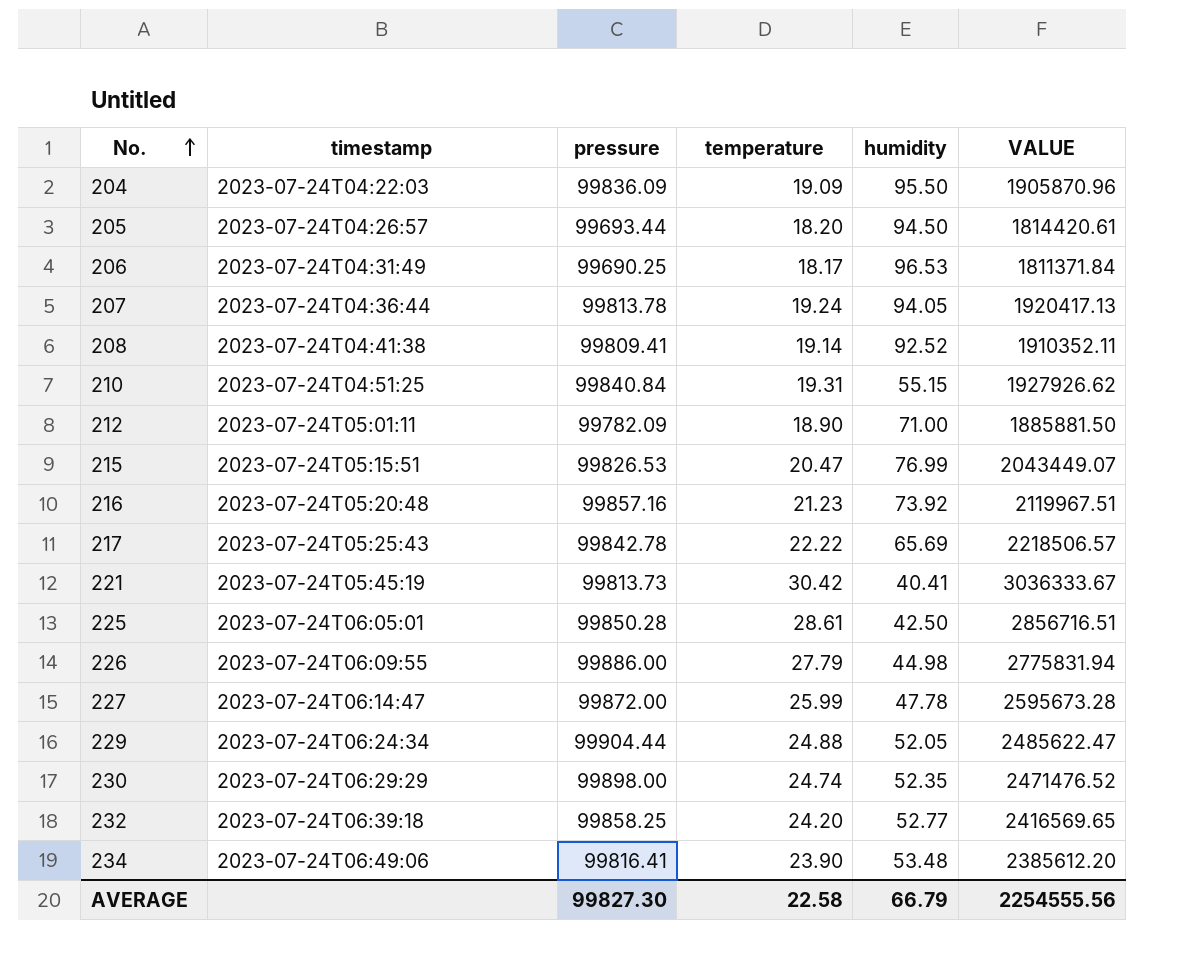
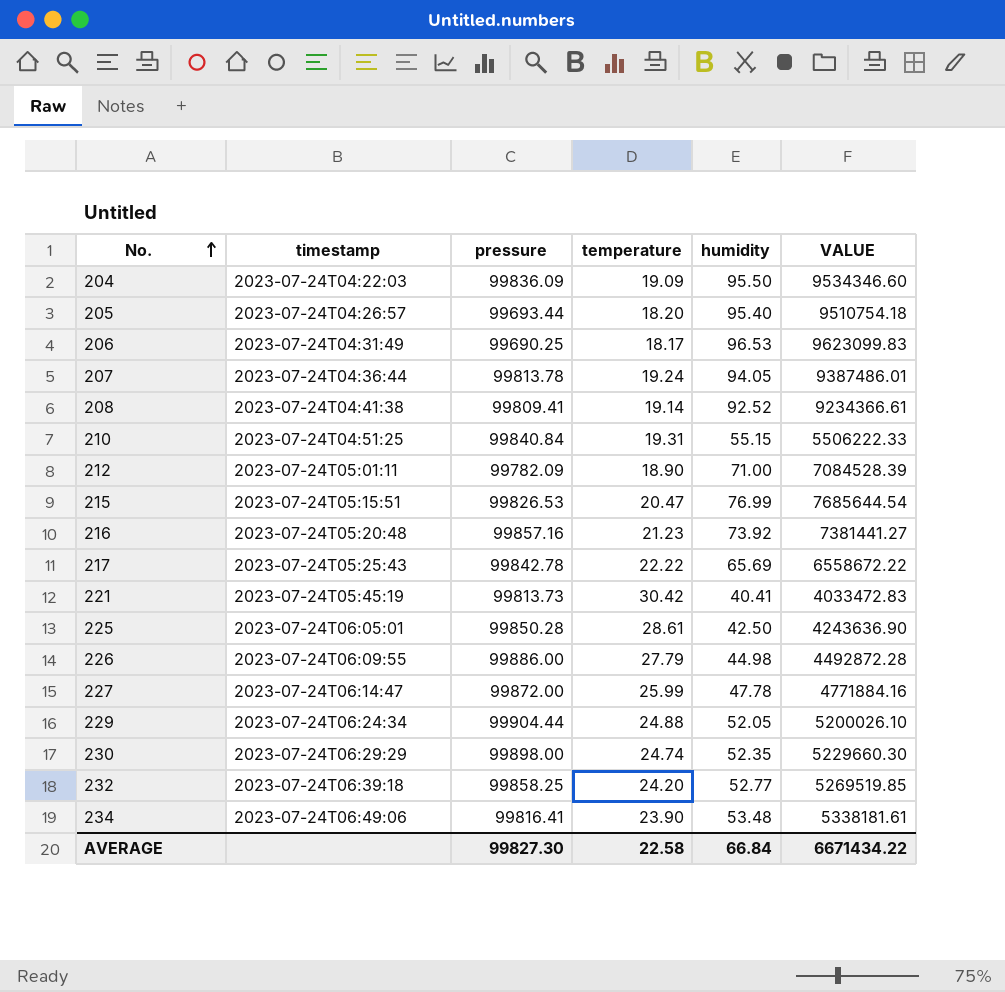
column VALUE | formula: [pressure] * [temperature] -> [pressure] * [humidity]
205 | humidity: 94.50 -> 95.40
AVERAGE | humidity: 66.79 -> 66.84
AVERAGE | VALUE: 2254555.56 -> 6671434.22

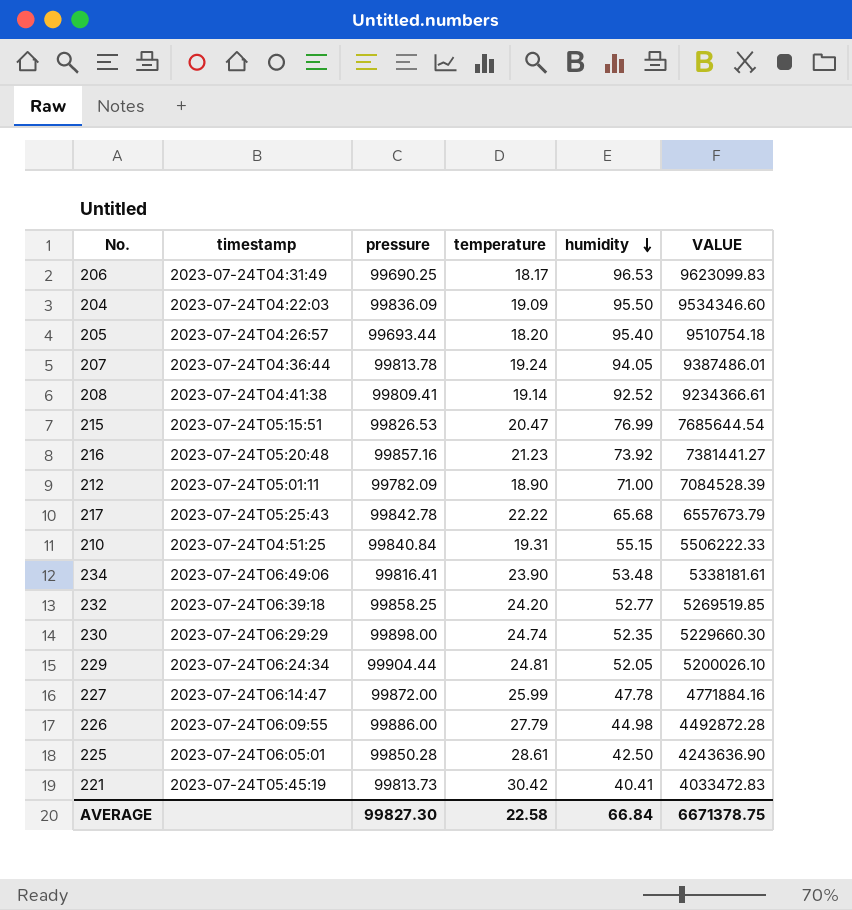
row order: No. ascending -> humidity descending
217 | humidity: 65.69 -> 65.68
217 | VALUE: 6558672.22 -> 6557673.79
229 | temperature: 24.88 -> 24.81
AVERAGE | VALUE: 6671434.22 -> 6671378.75

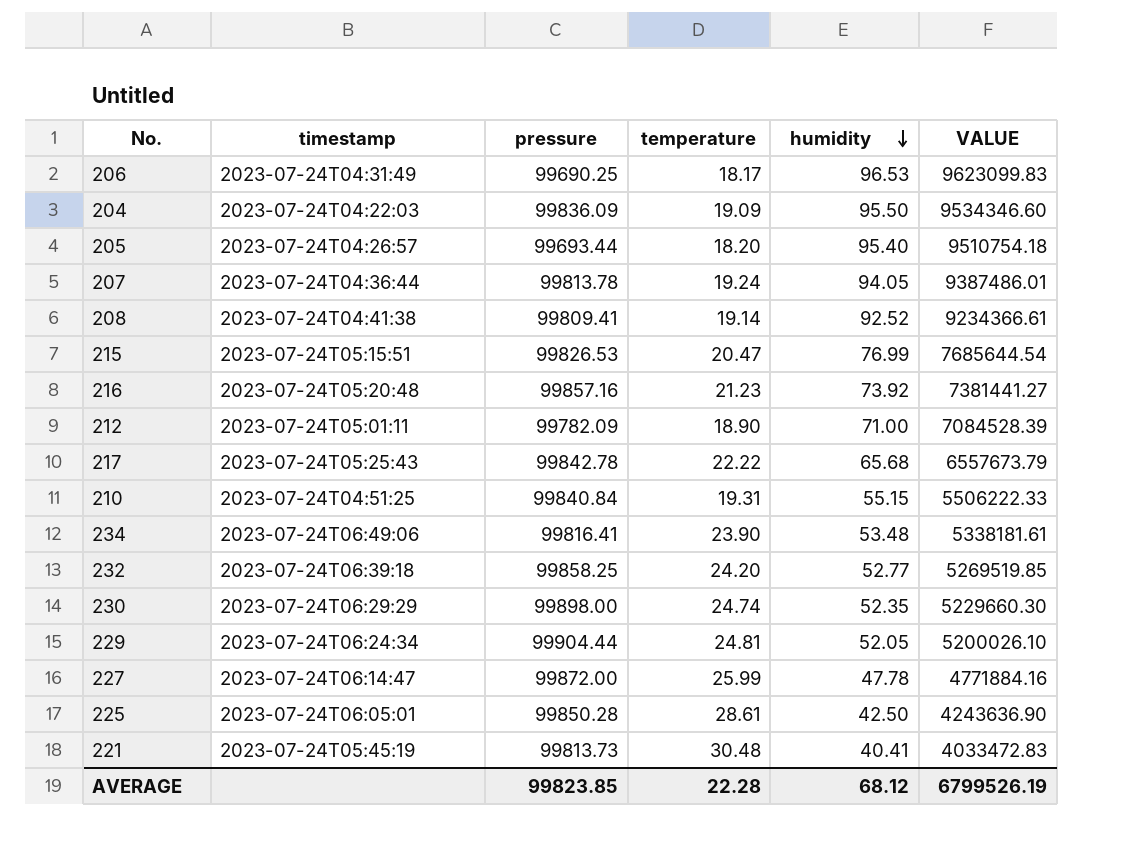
row 226: 2023-07-24T06:09:55 | 99886.00 | 27.79 | 44.98 | 4492872.28 -> none
221 | temperature: 30.42 -> 30.48
AVERAGE | pressure: 99827.30 -> 99823.85
AVERAGE | temperature: 22.58 -> 22.28
AVERAGE | humidity: 66.84 -> 68.12
AVERAGE | VALUE: 6671378.75 -> 6799526.19

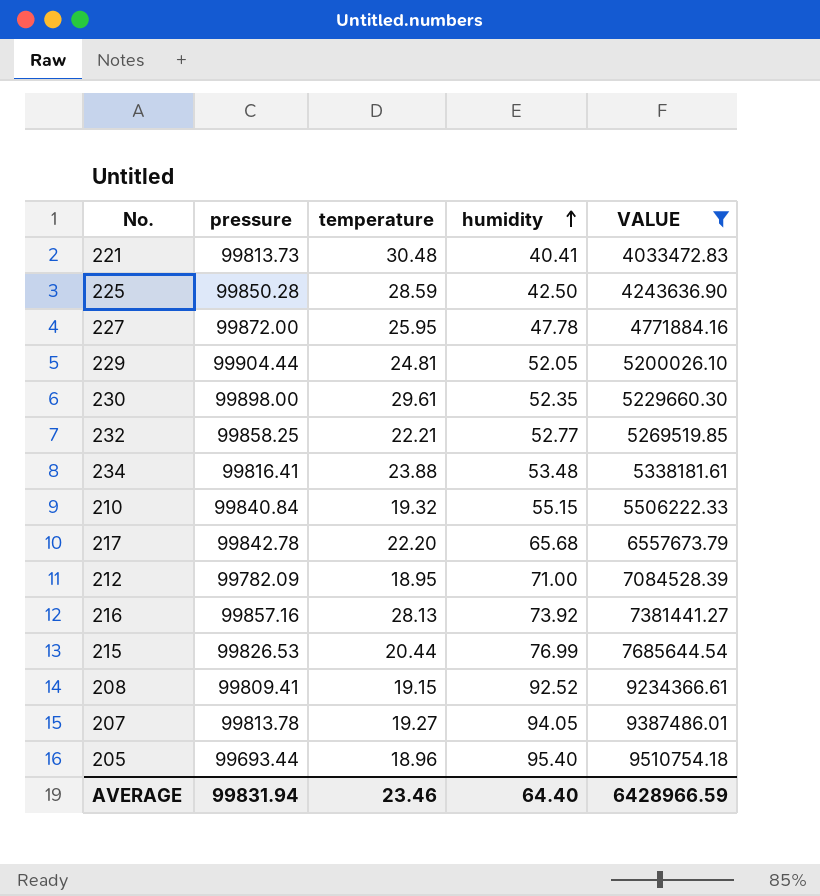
filter: none -> VALUE <= 9510754.18
row order: humidity descending -> humidity ascending
column timestamp | position: 2 -> none
225 | temperature: 28.61 -> 28.59
227 | temperature: 25.99 -> 25.95
230 | temperature: 24.74 -> 29.61
232 | temperature: 24.20 -> 22.21
234 | temperature: 23.90 -> 23.88
210 | temperature: 19.31 -> 19.32
217 | temperature: 22.22 -> 22.20
212 | temperature: 18.90 -> 18.95
216 | temperature: 21.23 -> 28.13
215 | temperature: 20.47 -> 20.44
208 | temperature: 19.14 -> 19.15
207 | temperature: 19.24 -> 19.27
205 | temperature: 18.20 -> 18.96
AVERAGE | pressure: 99823.85 -> 99831.94
AVERAGE | temperature: 22.28 -> 23.46
AVERAGE | humidity: 68.12 -> 64.40
AVERAGE | VALUE: 6799526.19 -> 6428966.59

